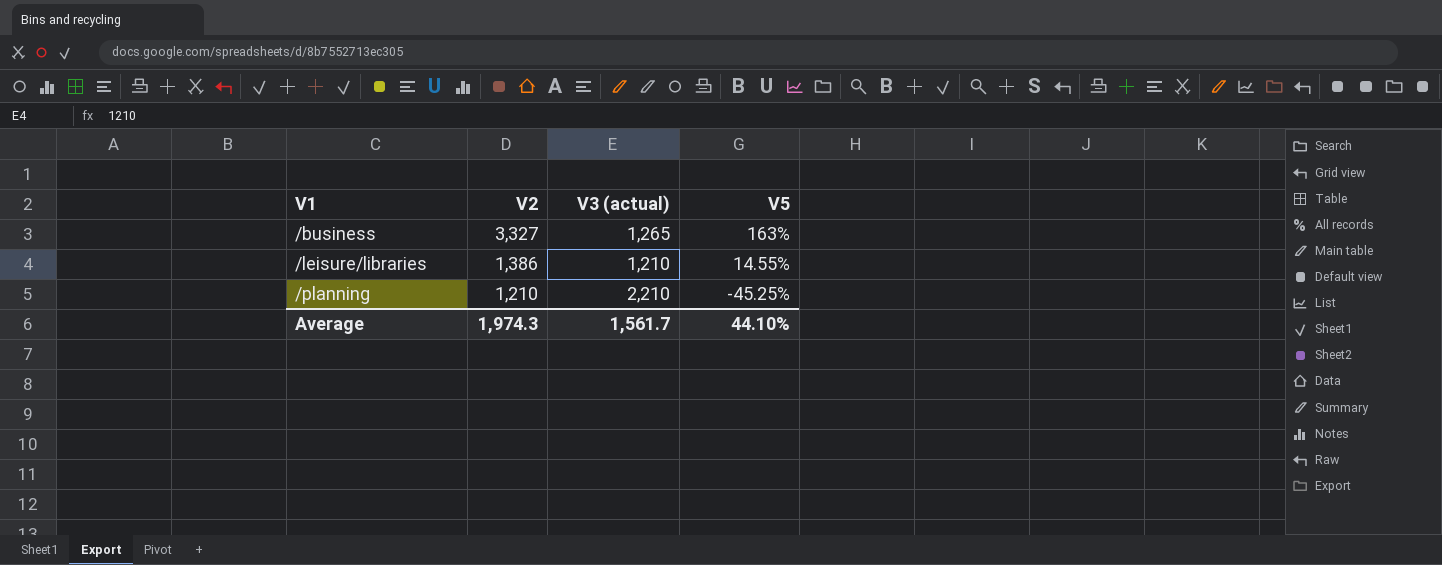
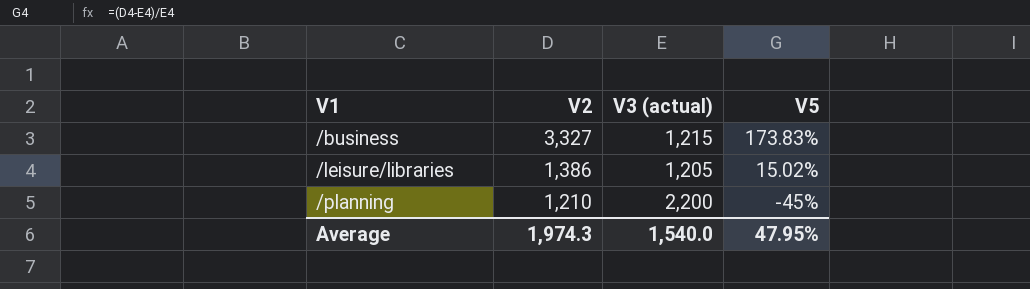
/business | V3 (actual): 1,265 -> 1,215
/business | V5: 163% -> 173.83%
/leisure/libraries | V3 (actual): 1,210 -> 1,205
/leisure/libraries | V5: 14.55% -> 15.02%
/planning | V3 (actual): 2,210 -> 2,200
/planning | V5: -45.25% -> -45%
Average | V3 (actual): 1,561.7 -> 1,540.0
Average | V5: 44.10% -> 47.95%

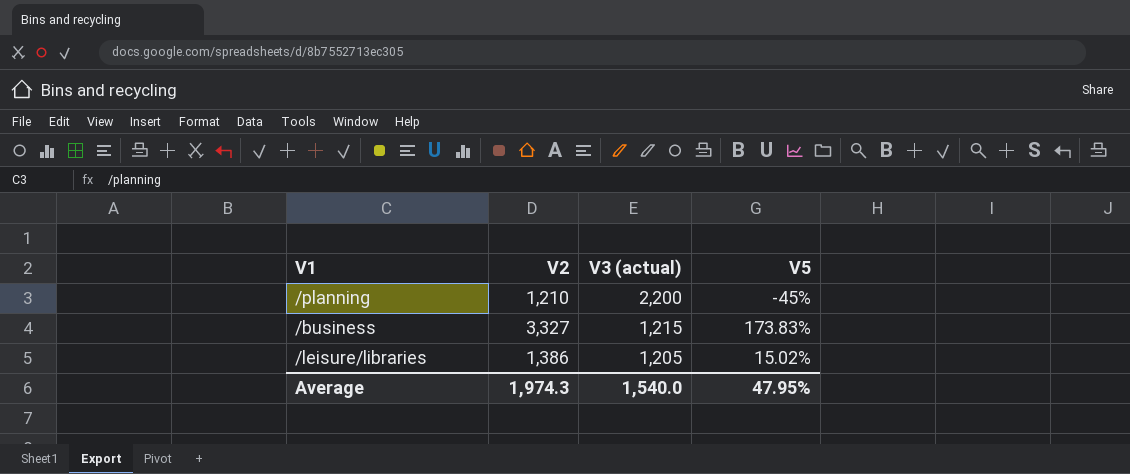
row order: V1 ascending -> V3 (actual) descending

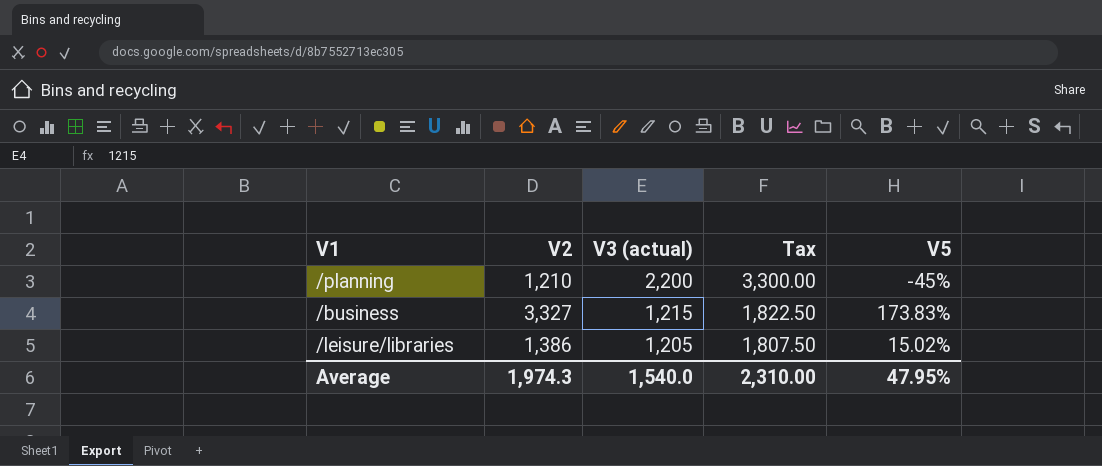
column Tax | formula: none -> [V3 (actual)] * 1.5

